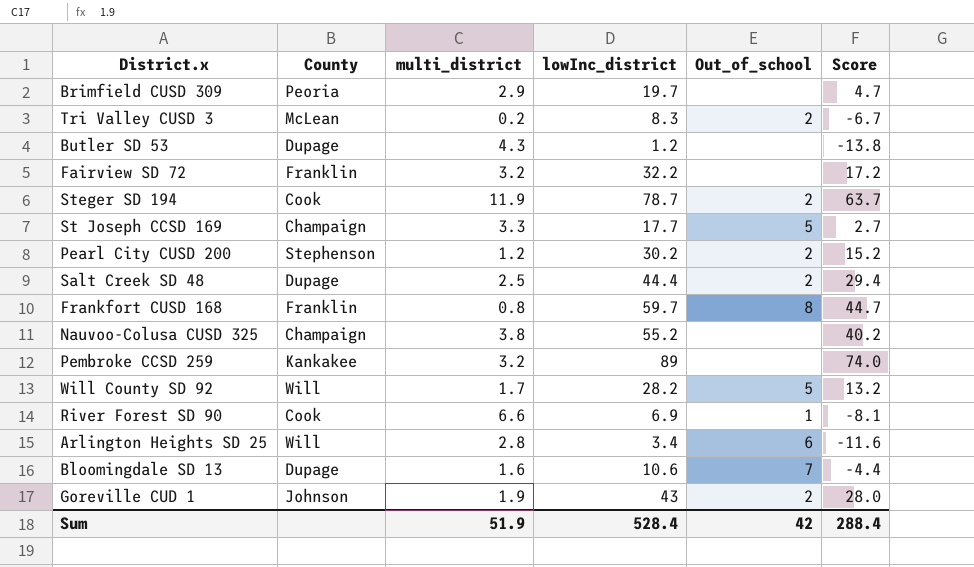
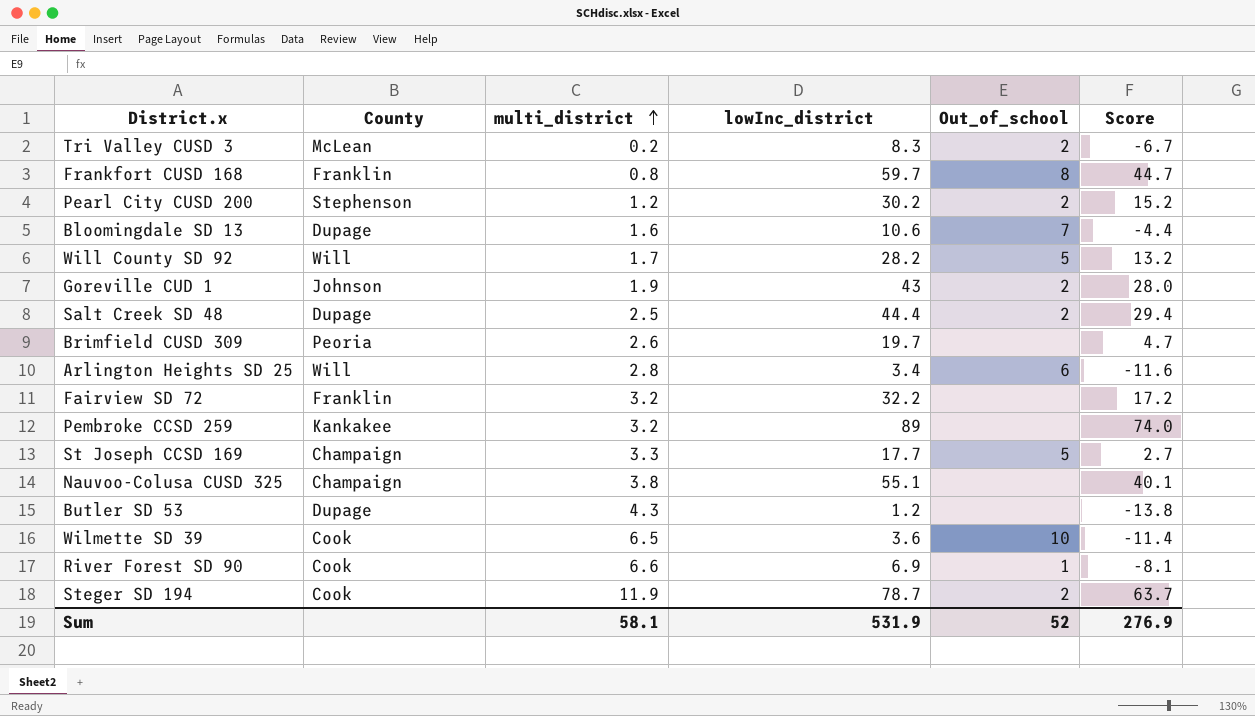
row order: none -> multi_district ascending
Brimfield CUSD 309 | multi_district: 2.9 -> 2.6
Nauvoo-Colusa CUSD 325 | lowInc_district: 55.2 -> 55.1
Nauvoo-Colusa CUSD 325 | Score: 40.2 -> 40.1
row Wilmette SD 39: none -> Cook | 6.5 | 3.6 | 10 | -11.4
Sum | multi_district: 51.9 -> 58.1
Sum | lowInc_district: 528.4 -> 531.9
Sum | Out_of_school: 42 -> 52
Sum | Score: 288.4 -> 276.9

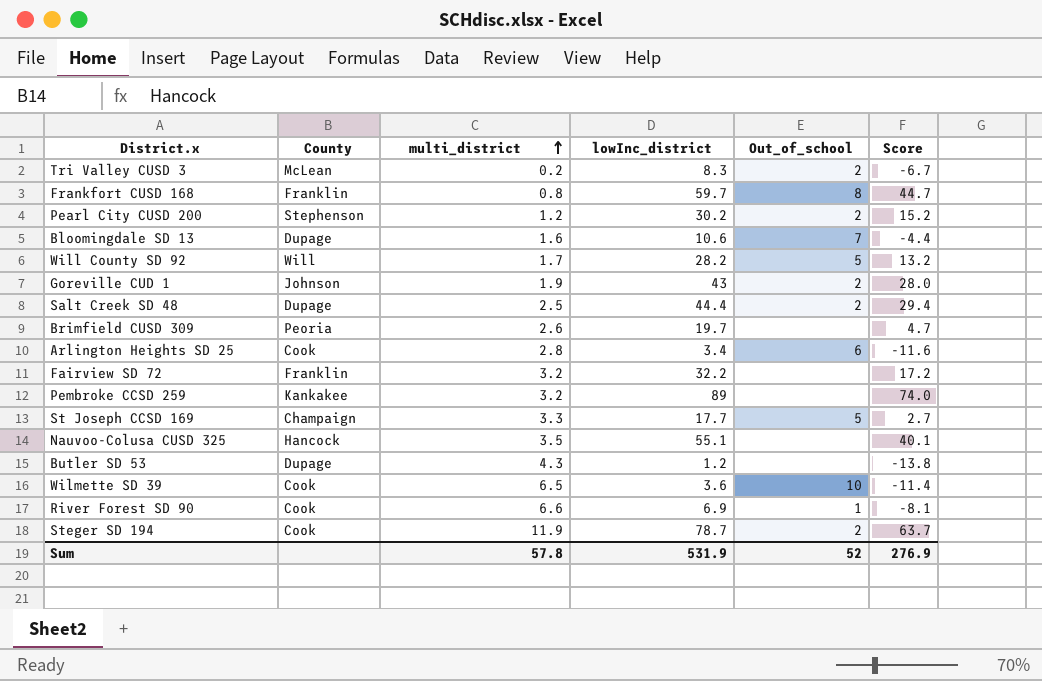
Arlington Heights SD 25 | County: Will -> Cook
Nauvoo-Colusa CUSD 325 | County: Champaign -> Hancock
Nauvoo-Colusa CUSD 325 | multi_district: 3.8 -> 3.5
Sum | multi_district: 58.1 -> 57.8

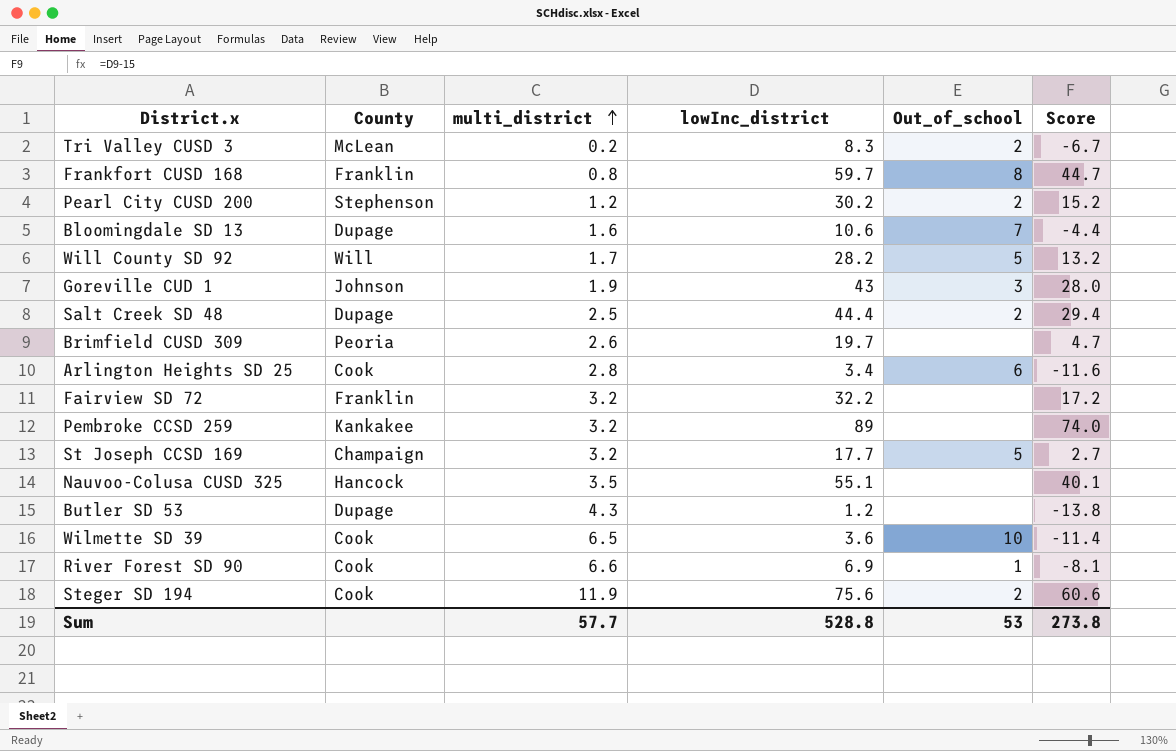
Goreville CUD 1 | Out_of_school: 2 -> 3
St Joseph CCSD 169 | multi_district: 3.3 -> 3.2
Steger SD 194 | lowInc_district: 78.7 -> 75.6
Steger SD 194 | Score: 63.7 -> 60.6
Sum | multi_district: 57.8 -> 57.7
Sum | lowInc_district: 531.9 -> 528.8
Sum | Out_of_school: 52 -> 53
Sum | Score: 276.9 -> 273.8

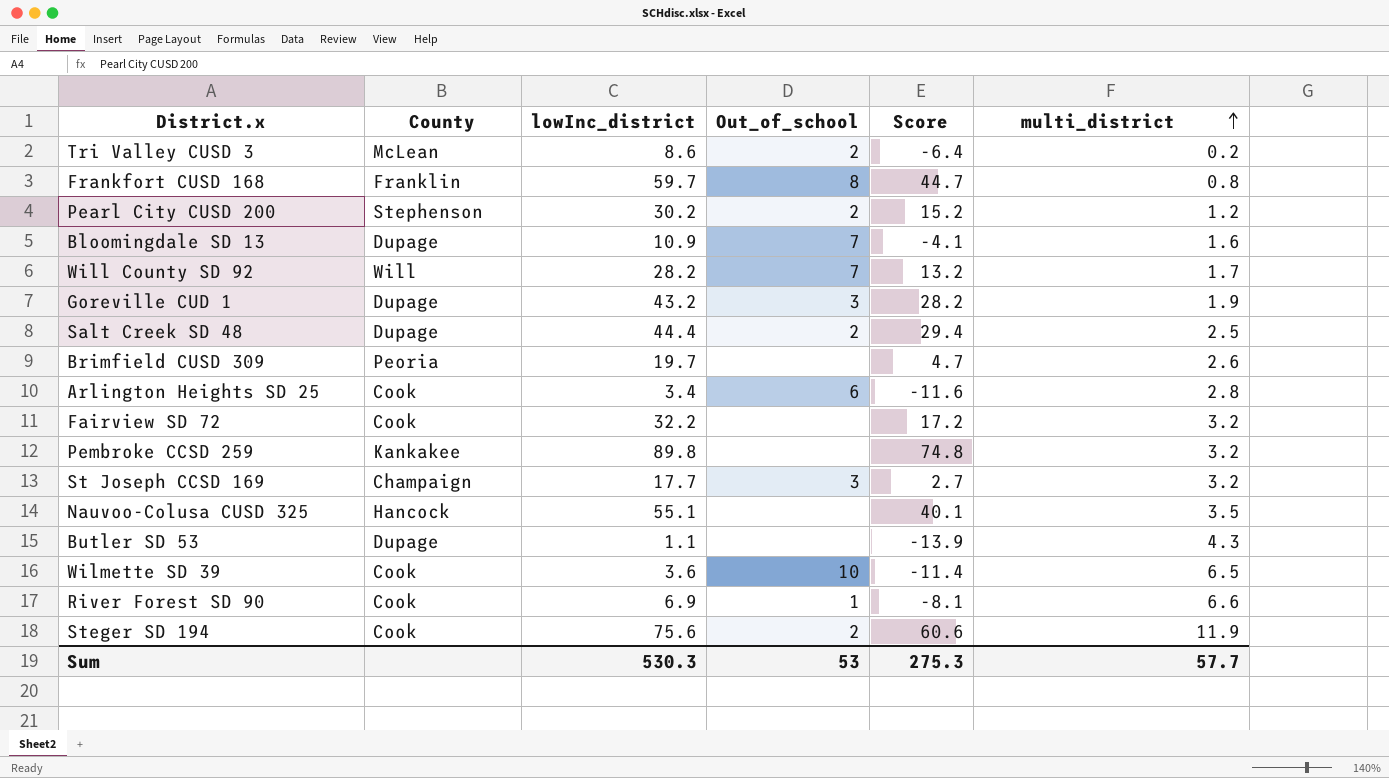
column multi_district | position: 3 -> 6
Tri Valley CUSD 3 | lowInc_district: 8.3 -> 8.6
Tri Valley CUSD 3 | Score: -6.7 -> -6.4
Bloomingdale SD 13 | lowInc_district: 10.6 -> 10.9
Bloomingdale SD 13 | Score: -4.4 -> -4.1
Will County SD 92 | Out_of_school: 5 -> 7
Goreville CUD 1 | County: Johnson -> Dupage
Goreville CUD 1 | lowInc_district: 43 -> 43.2
Goreville CUD 1 | Score: 28.0 -> 28.2
Fairview SD 72 | County: Franklin -> Cook
Pembroke CCSD 259 | lowInc_district: 89 -> 89.8
Pembroke CCSD 259 | Score: 74.0 -> 74.8
St Joseph CCSD 169 | Out_of_school: 5 -> 3
Butler SD 53 | lowInc_district: 1.2 -> 1.1
Butler SD 53 | Score: -13.8 -> -13.9
Sum | lowInc_district: 528.8 -> 530.3
Sum | Score: 273.8 -> 275.3

